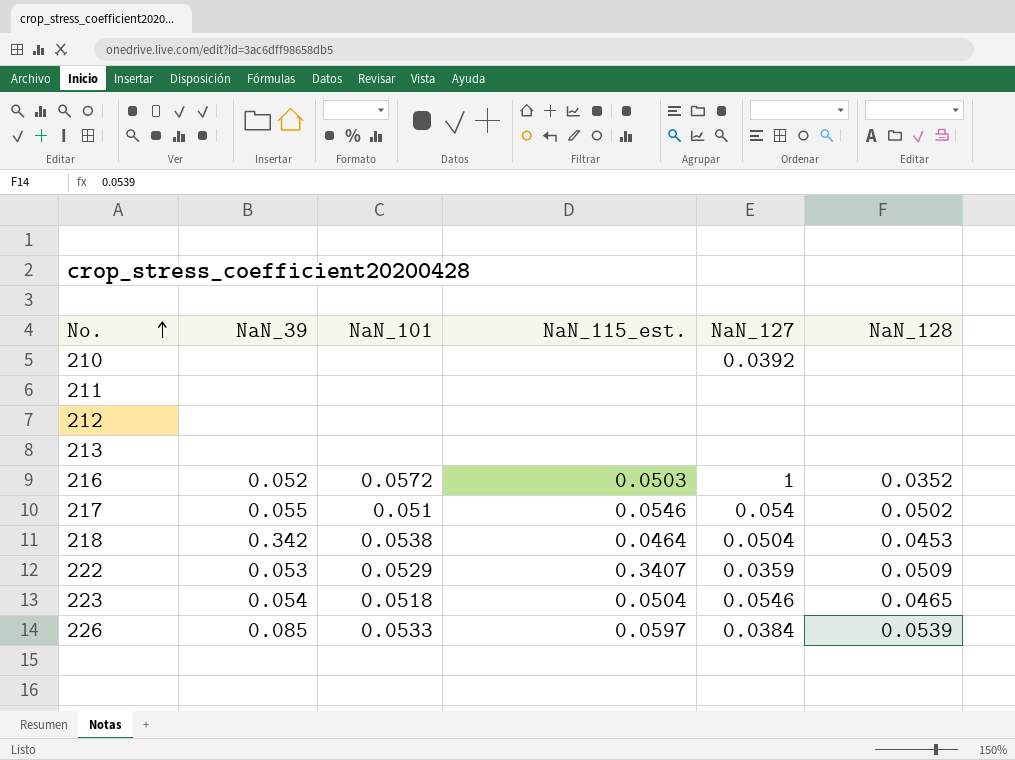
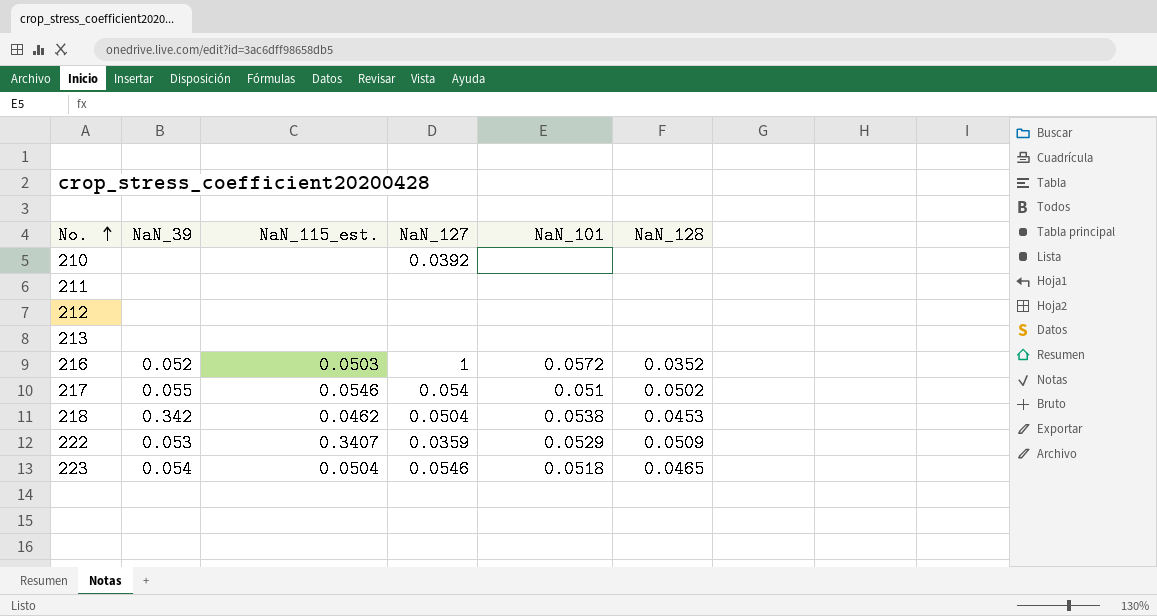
column NaN_101 | position: 3 -> 5
row 226: 0.085 | 0.0533 | 0.0597 | 0.0384 | 0.0539 -> none
218 | NaN_115_est.: 0.0464 -> 0.0462

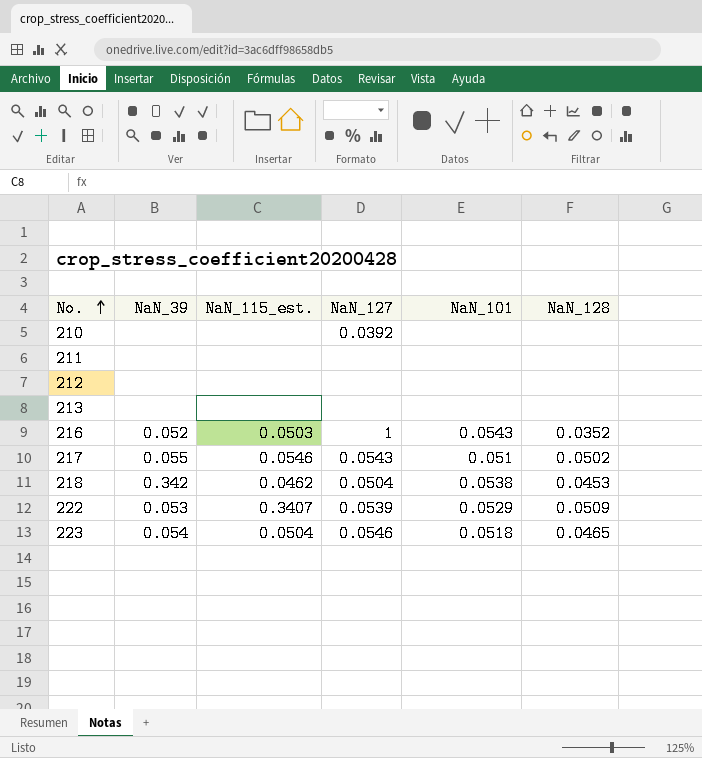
216 | NaN_101: 0.0572 -> 0.0543
217 | NaN_127: 0.054 -> 0.0543
222 | NaN_127: 0.0359 -> 0.0539

